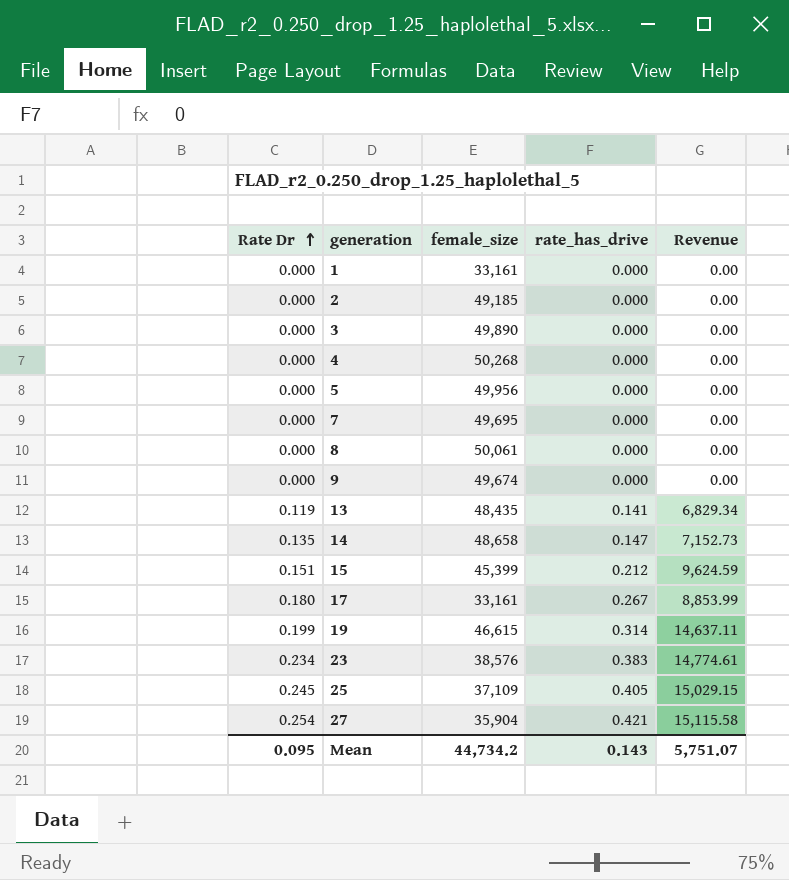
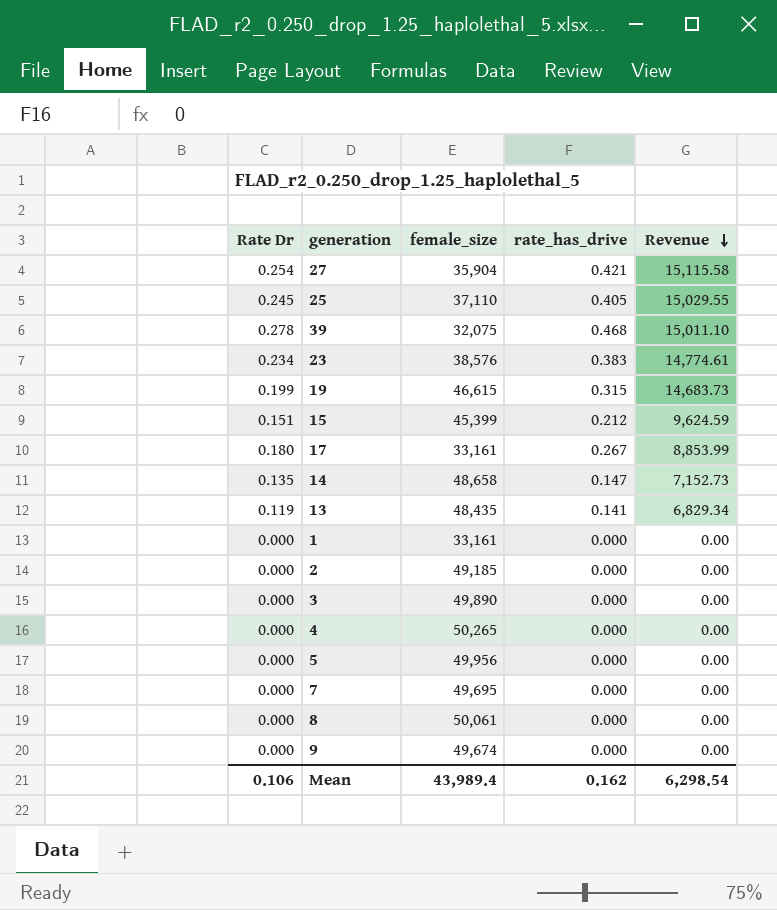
row order: Rate Dr ascending -> Revenue descending
25 | female_size: 37,109 -> 37,110
25 | Revenue: 15,029.15 -> 15,029.55
row 39: none -> 0.278 | 32,075 | 0.468 | 15,011.10
19 | rate_has_drive: 0.314 -> 0.315
19 | Revenue: 14,637.11 -> 14,683.73
4 | female_size: 50,268 -> 50,265
Mean | Rate Dr: 0.095 -> 0.106
Mean | female_size: 44,734.2 -> 43,989.4
Mean | rate_has_drive: 0.143 -> 0.162
Mean | Revenue: 5,751.07 -> 6,298.54

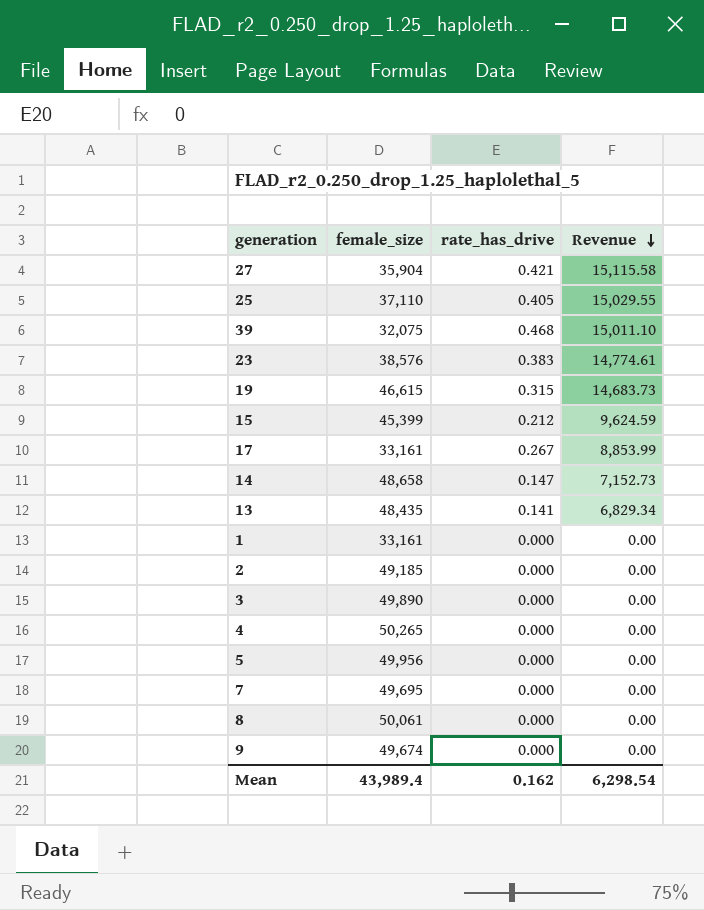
column Rate Dr | position: 1 -> none

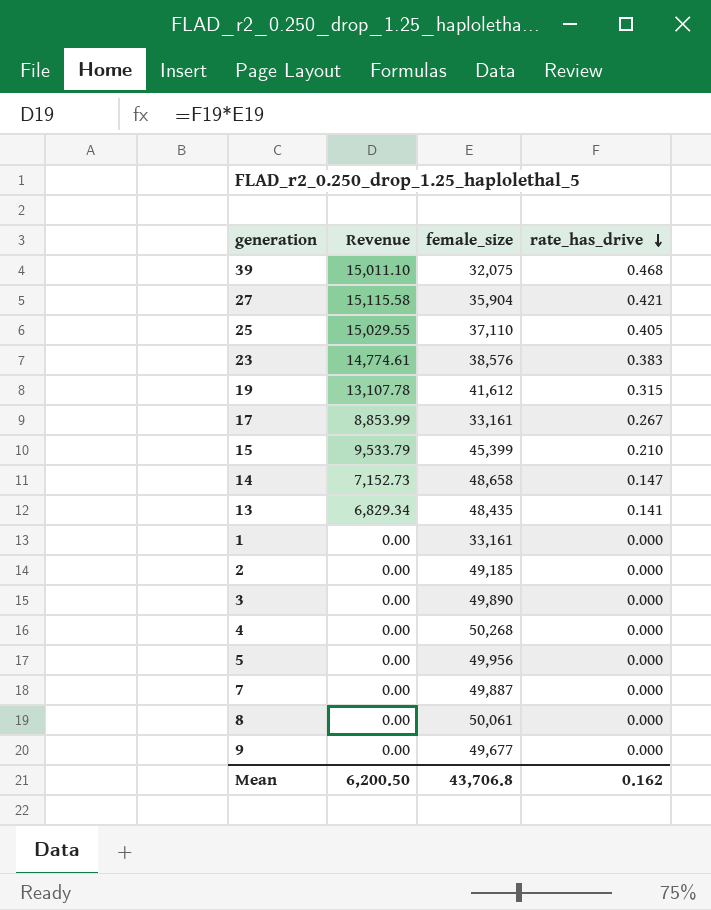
row order: Revenue descending -> rate_has_drive descending
column Revenue | position: 4 -> 2
19 | Revenue: 14,683.73 -> 13,107.78
19 | female_size: 46,615 -> 41,612
15 | Revenue: 9,624.59 -> 9,533.79
15 | rate_has_drive: 0.212 -> 0.210
4 | female_size: 50,265 -> 50,268
7 | female_size: 49,695 -> 49,887
9 | female_size: 49,674 -> 49,677
Mean | Revenue: 6,298.54 -> 6,200.50
Mean | female_size: 43,989.4 -> 43,706.8

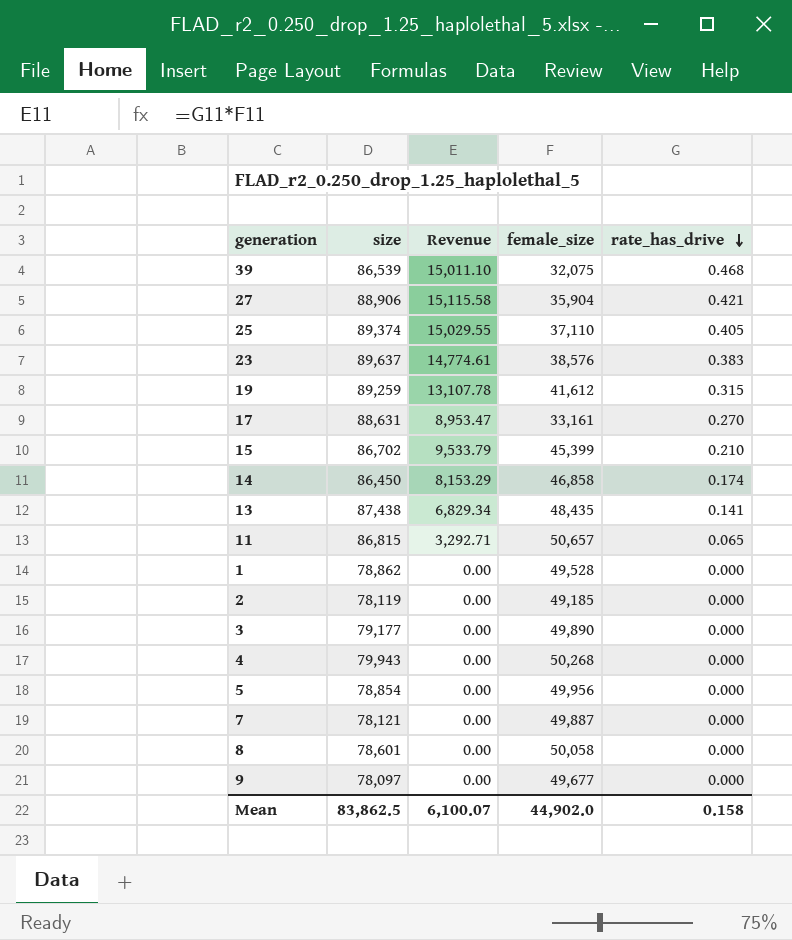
column size | position: none -> 2
17 | Revenue: 8,853.99 -> 8,953.47
17 | rate_has_drive: 0.267 -> 0.270
14 | Revenue: 7,152.73 -> 8,153.29
14 | female_size: 48,658 -> 46,858
14 | rate_has_drive: 0.147 -> 0.174
row 11: none -> 86,815 | 3,292.71 | 50,657 | 0.065
1 | female_size: 33,161 -> 49,528
8 | female_size: 50,061 -> 50,058
Mean | Revenue: 6,200.50 -> 6,100.07
Mean | female_size: 43,706.8 -> 44,902.0
Mean | rate_has_drive: 0.162 -> 0.158

